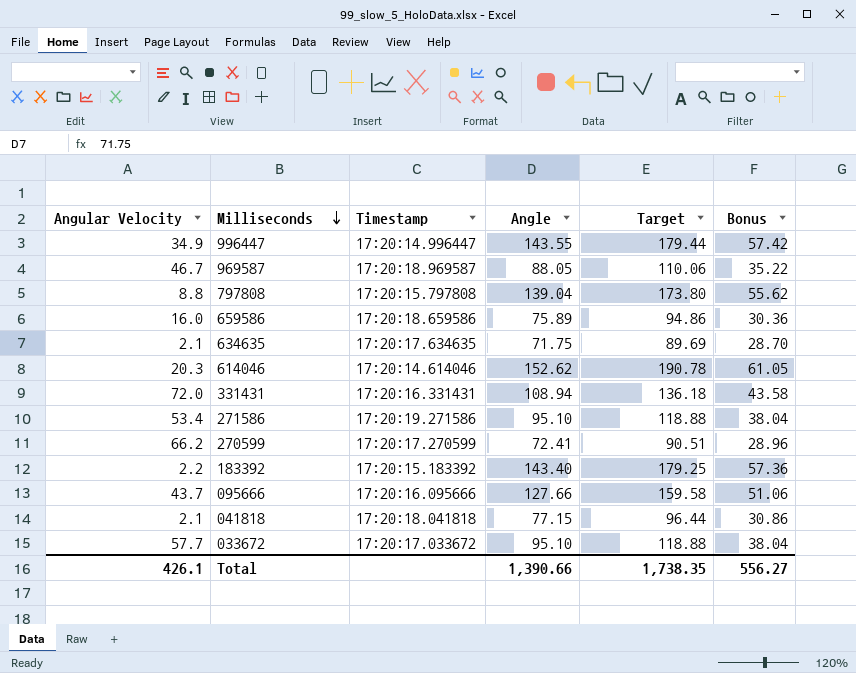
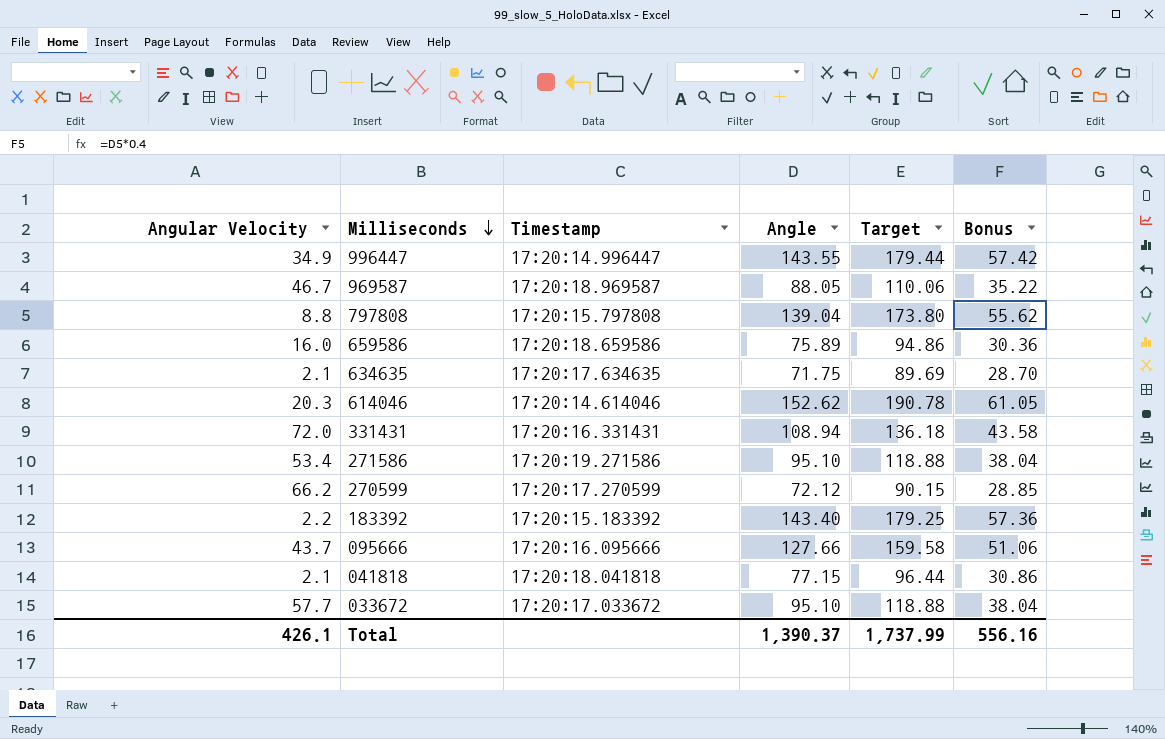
270599 | Angle: 72.41 -> 72.12
270599 | Target: 90.51 -> 90.15
270599 | Bonus: 28.96 -> 28.85
Total | Angle: 1,390.66 -> 1,390.37
Total | Target: 1,738.35 -> 1,737.99
Total | Bonus: 556.27 -> 556.16

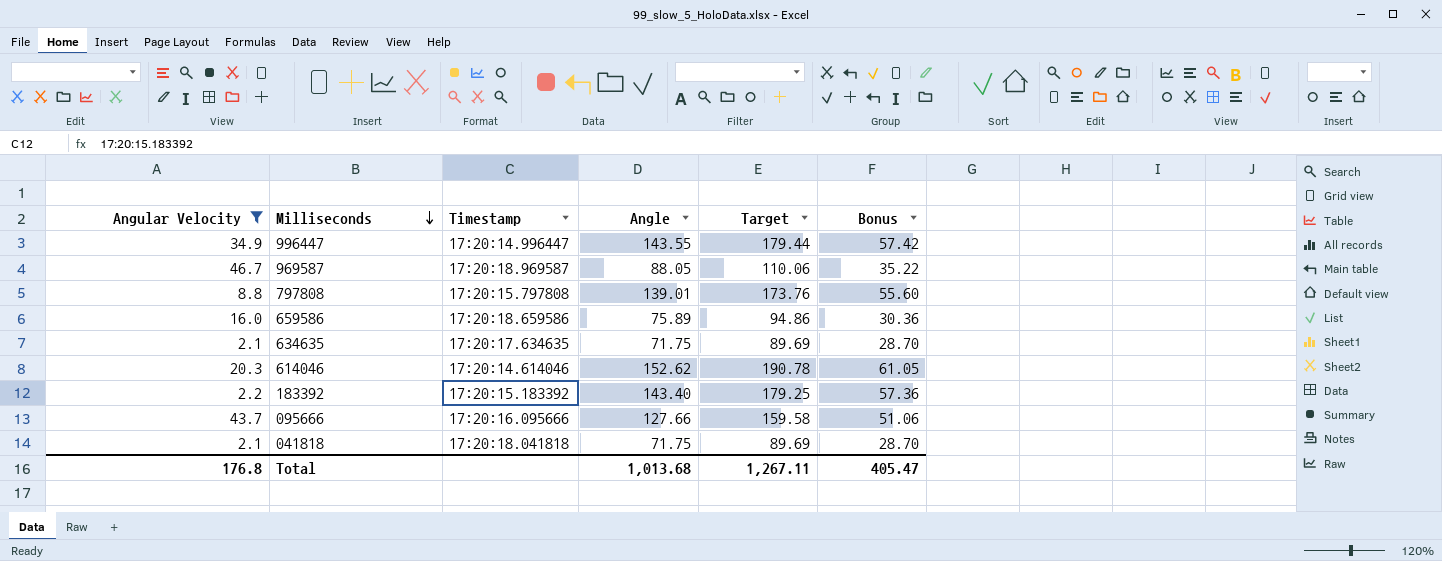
filter: none -> Angular Velocity <= 46.7
797808 | Angle: 139.04 -> 139.01
797808 | Target: 173.80 -> 173.76
797808 | Bonus: 55.62 -> 55.60
041818 | Angle: 77.15 -> 71.75
041818 | Target: 96.44 -> 89.69
041818 | Bonus: 30.86 -> 28.70
Total | Angular Velocity: 426.1 -> 176.8
Total | Angle: 1,390.37 -> 1,013.68
Total | Target: 1,737.99 -> 1,267.11
Total | Bonus: 556.16 -> 405.47

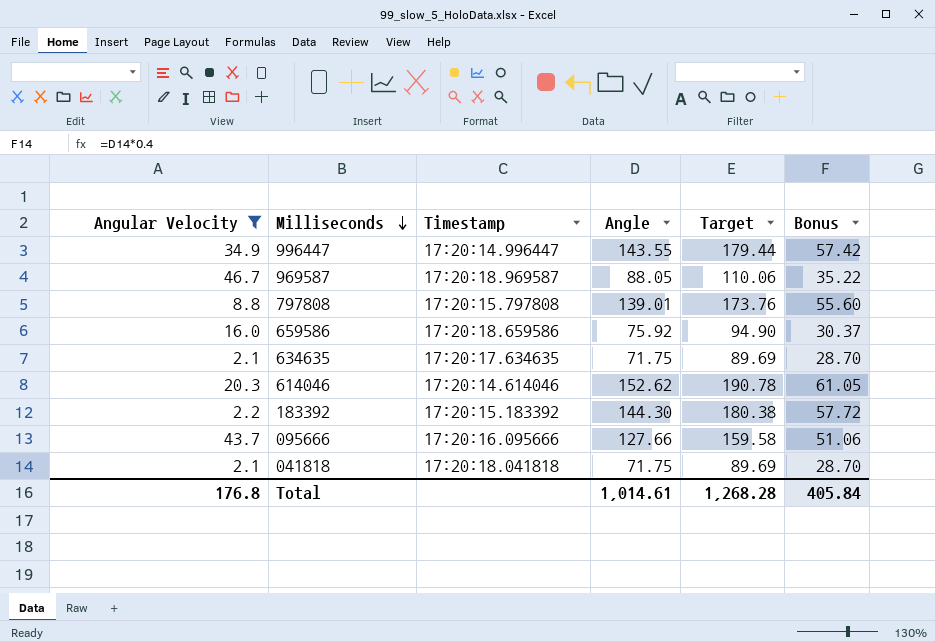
659586 | Angle: 75.89 -> 75.92
659586 | Target: 94.86 -> 94.90
659586 | Bonus: 30.36 -> 30.37
183392 | Angle: 143.40 -> 144.30
183392 | Target: 179.25 -> 180.38
183392 | Bonus: 57.36 -> 57.72
Total | Angle: 1,013.68 -> 1,014.61
Total | Target: 1,267.11 -> 1,268.28
Total | Bonus: 405.47 -> 405.84

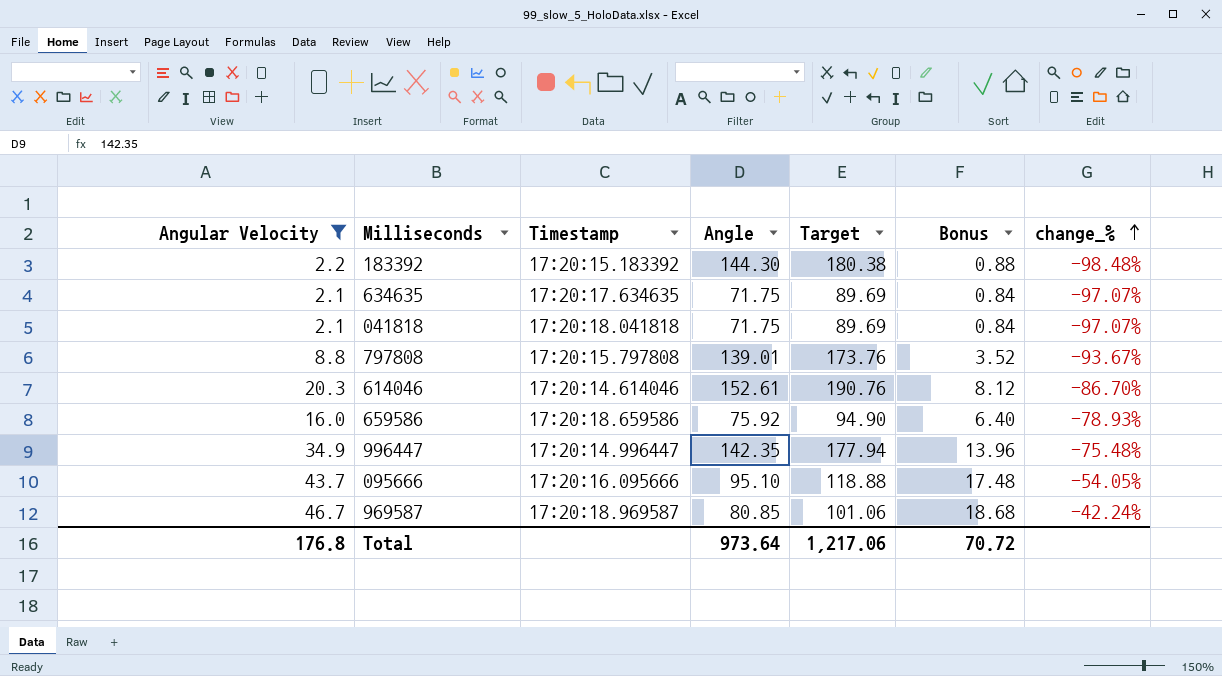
row order: Milliseconds descending -> change_% ascending
column Bonus | formula: [Angle] * 0.4 -> [Angular Velocity] * 0.4
column change_% | formula: none -> ([Angular Velocity] - [Angle]) / [Angle]
614046 | Angle: 152.62 -> 152.61
614046 | Target: 190.78 -> 190.76
996447 | Angle: 143.55 -> 142.35
996447 | Target: 179.44 -> 177.94
095666 | Angle: 127.66 -> 95.10
095666 | Target: 159.58 -> 118.88
969587 | Angle: 88.05 -> 80.85
969587 | Target: 110.06 -> 101.06
Total | Angle: 1,014.61 -> 973.64
Total | Target: 1,268.28 -> 1,217.06
Total | Bonus: 405.84 -> 70.72

